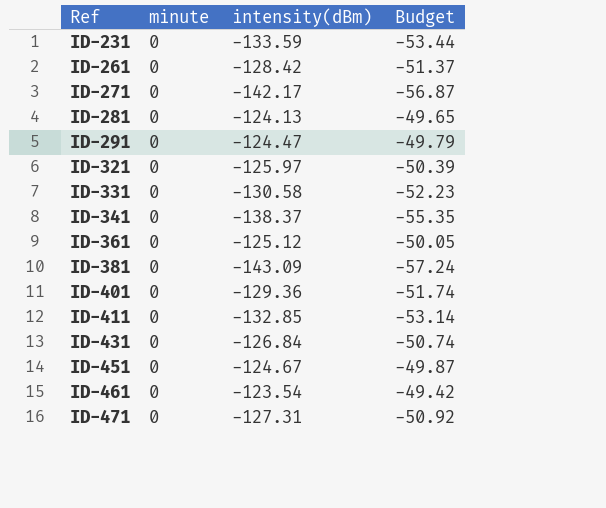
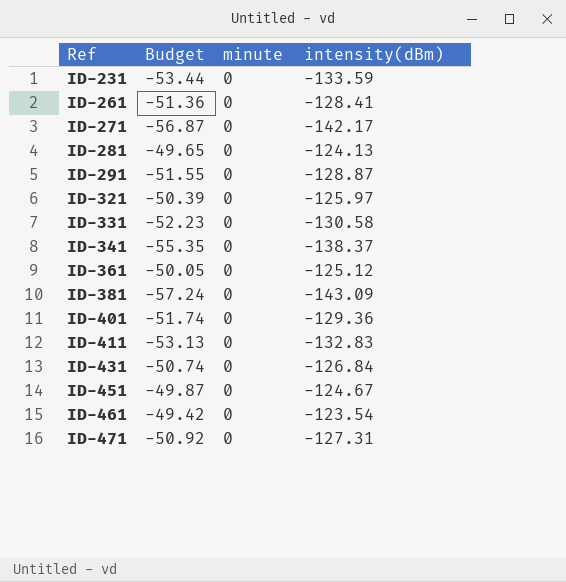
column Budget | position: 4 -> 2
ID-261 | Budget: -51.37 -> -51.36
ID-261 | intensity(dBm): -128.42 -> -128.41
ID-291 | Budget: -49.79 -> -51.55
ID-291 | intensity(dBm): -124.47 -> -128.87
ID-411 | Budget: -53.14 -> -53.13
ID-411 | intensity(dBm): -132.85 -> -132.83

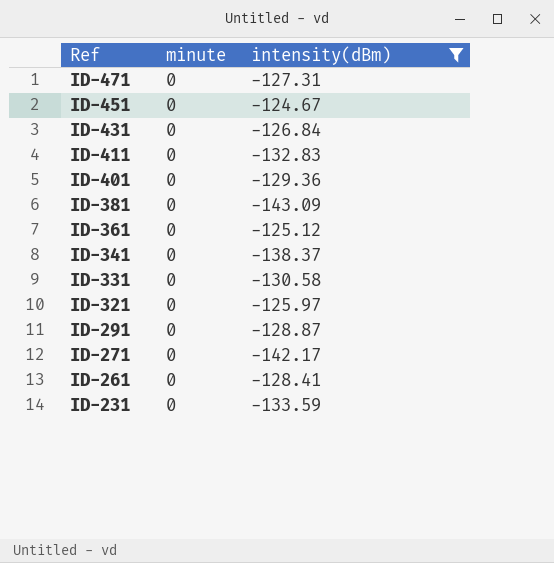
filter: none -> intensity(dBm) <= -124.67
row order: Ref ascending -> Ref descending
column Budget | formula: [intensity(dBm)] * 0.4 -> none

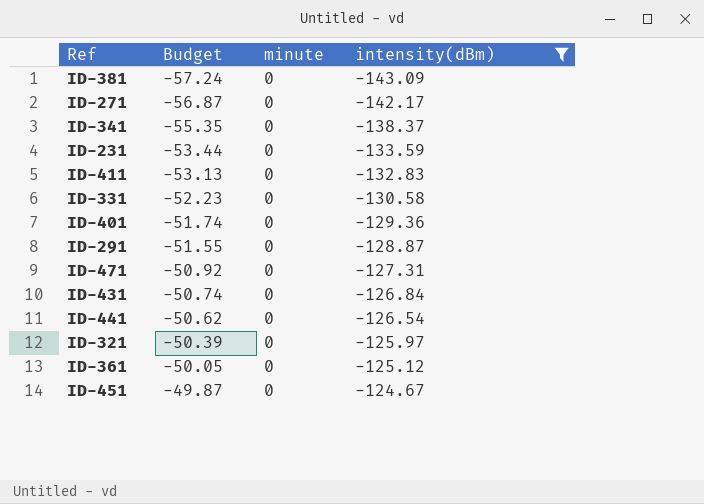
row order: Ref descending -> Budget ascending
column Budget | formula: none -> [intensity(dBm)] * 0.4
row ID-261: 0 | -128.41 -> none
row ID-441: none -> -50.62 | 0 | -126.54

